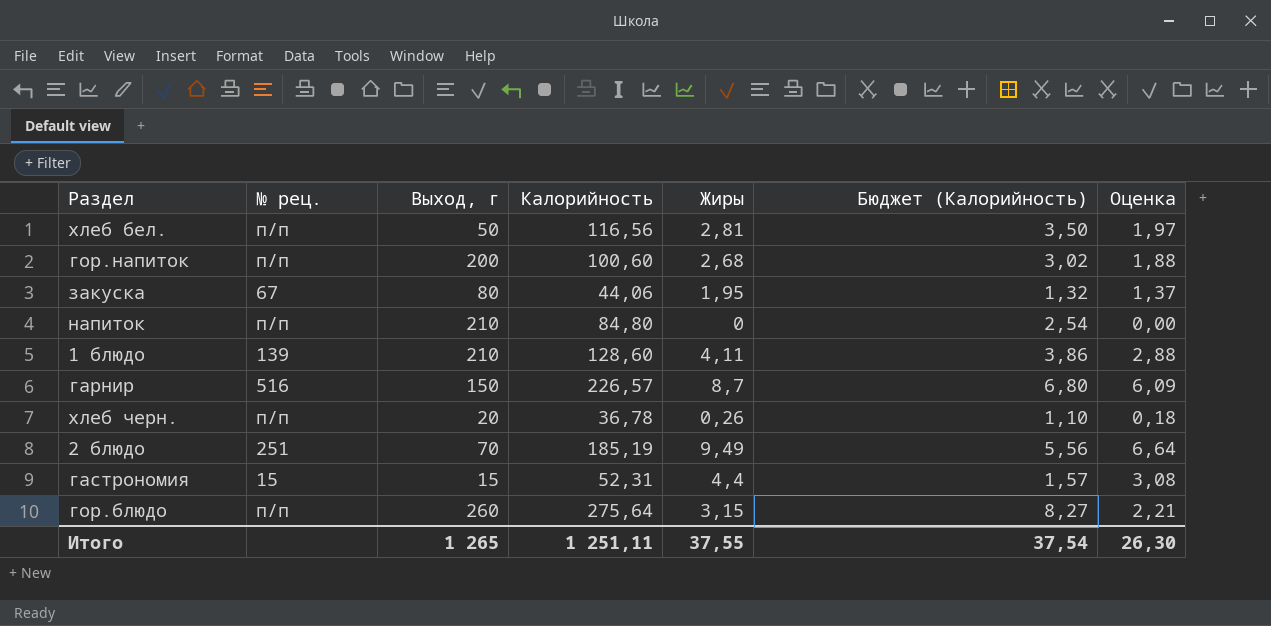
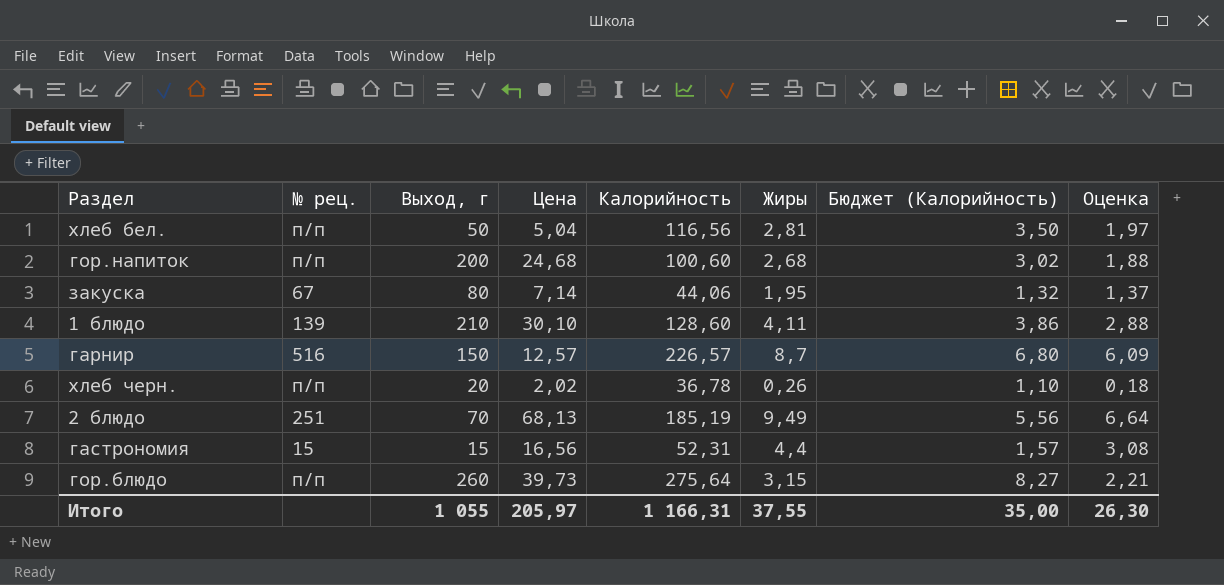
column Цена | position: none -> 4
row напиток: п/п | 210 | 84,80 | 0 | 2,54 | 0,00 -> none
Итого | Выход, г: 1 265 -> 1 055
Итого | Калорийность: 1 251,11 -> 1 166,31
Итого | Бюджет (Калорийность): 37,54 -> 35,00

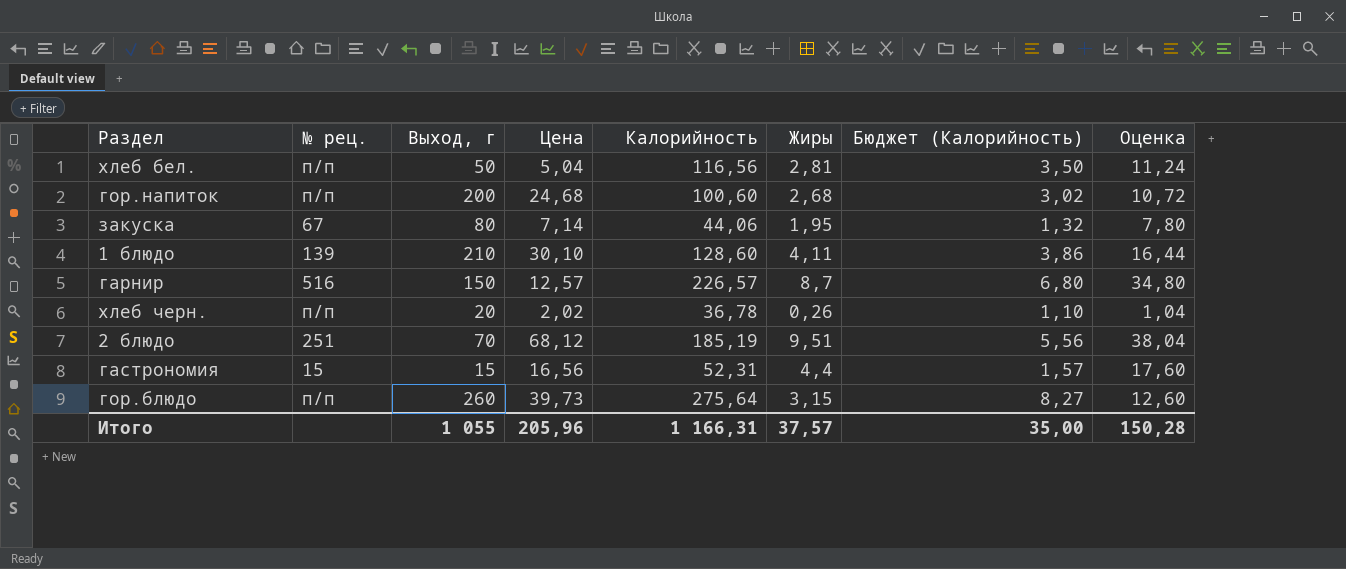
column Оценка | formula: [Жиры] * 0,7 -> [Жиры] * 4
2 блюдо | Цена: 68,13 -> 68,12
2 блюдо | Жиры: 9,49 -> 9,51
Итого | Цена: 205,97 -> 205,96
Итого | Жиры: 37,55 -> 37,57
Итого | Оценка: 26,30 -> 150,28

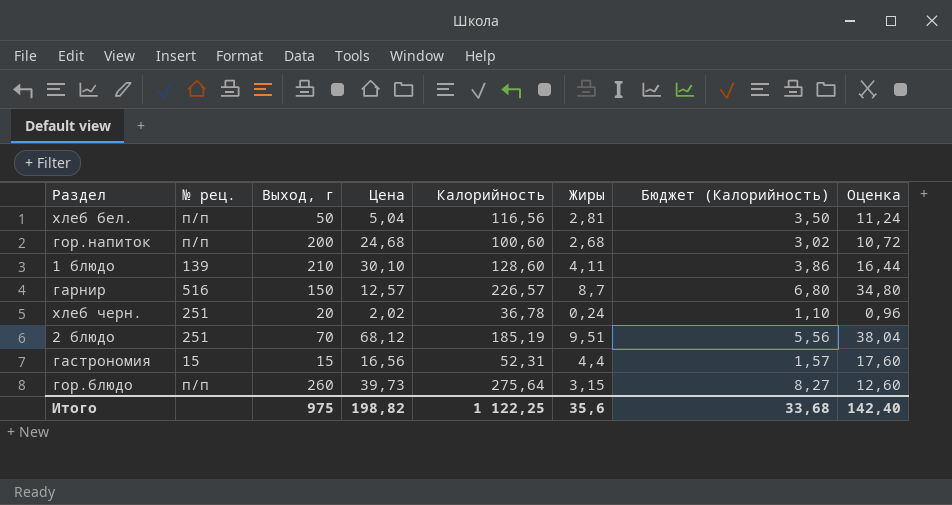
row закуска: 67 | 80 | 7,14 | 44,06 | 1,95 | 1,32 | 7,80 -> none
хлеб черн. | № рец.: п/п -> 251
хлеб черн. | Жиры: 0,26 -> 0,24
хлеб черн. | Оценка: 1,04 -> 0,96
Итого | Выход, г: 1 055 -> 975
Итого | Цена: 205,96 -> 198,82
Итого | Калорийность: 1 166,31 -> 1 122,25
Итого | Жиры: 37,57 -> 35,6
Итого | Бюджет (Калорийность): 35,00 -> 33,68
Итого | Оценка: 150,28 -> 142,40

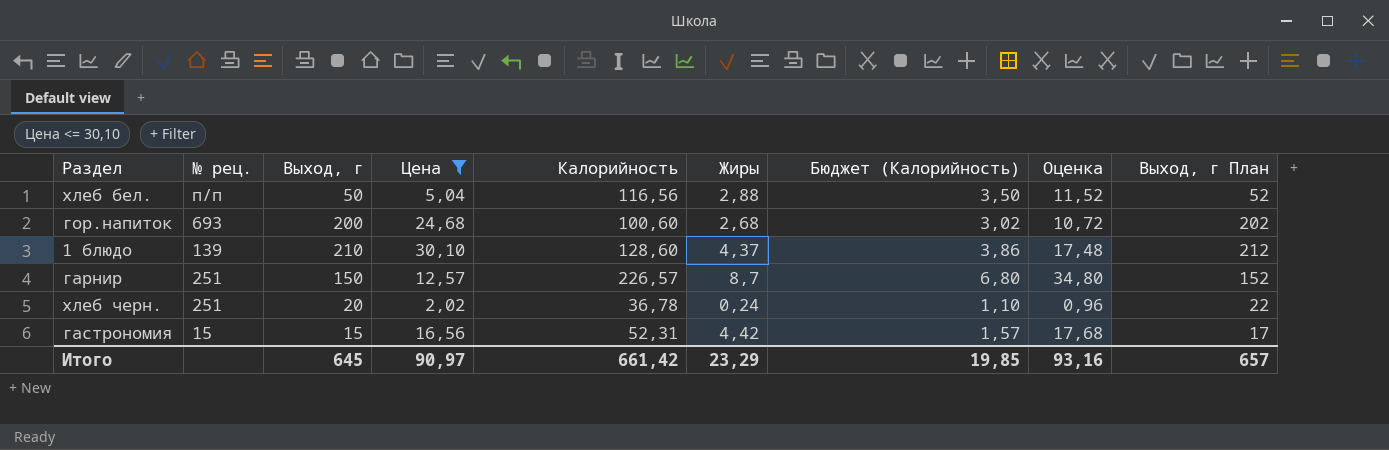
filter: none -> Цена <= 30,10
column Выход, г План | formula: none -> [Выход, г] + 2
хлеб бел. | Жиры: 2,81 -> 2,88
хлеб бел. | Оценка: 11,24 -> 11,52
гор.напиток | № рец.: п/п -> 693
1 блюдо | Жиры: 4,11 -> 4,37
1 блюдо | Оценка: 16,44 -> 17,48
гарнир | № рец.: 516 -> 251
гастрономия | Жиры: 4,4 -> 4,42
гастрономия | Оценка: 17,60 -> 17,68
Итого | Выход, г: 975 -> 645
Итого | Цена: 198,82 -> 90,97
Итого | Калорийность: 1 122,25 -> 661,42
Итого | Жиры: 35,6 -> 23,29
Итого | Бюджет (Калорийность): 33,68 -> 19,85
Итого | Оценка: 142,40 -> 93,16

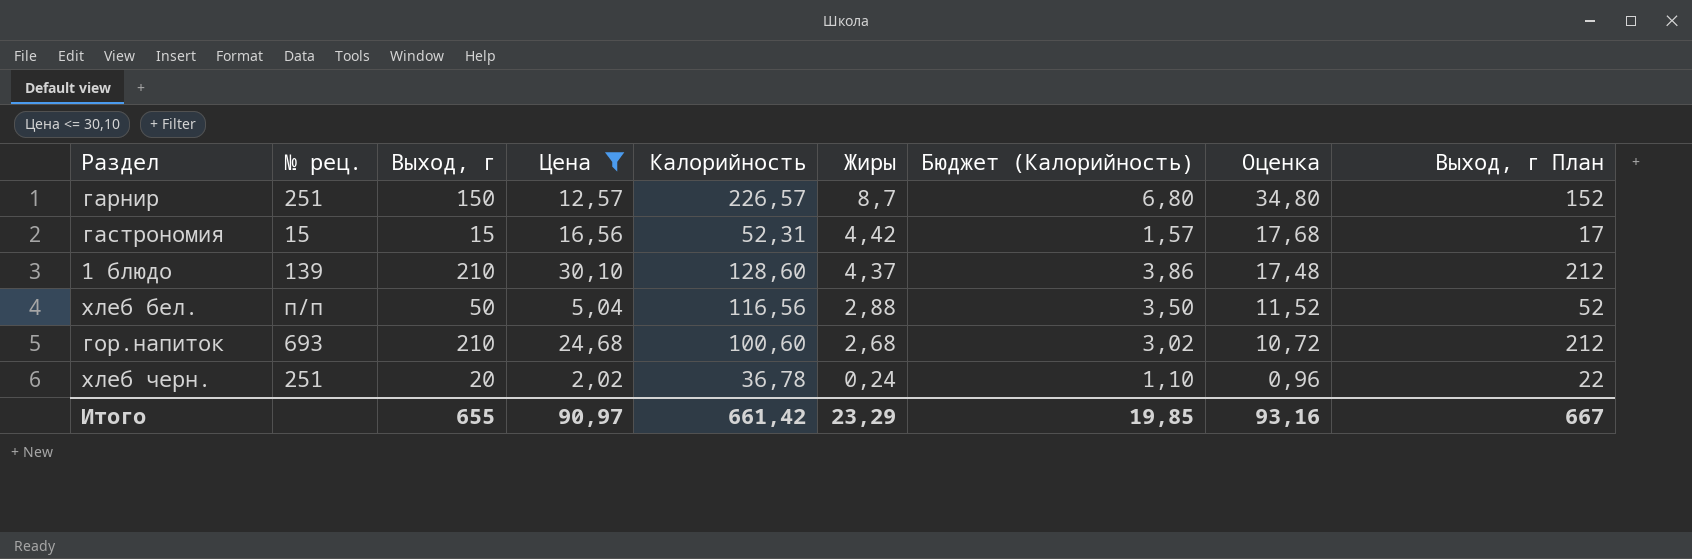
row order: none -> Жиры descending
гор.напиток | Выход, г: 200 -> 210
гор.напиток | Выход, г План: 202 -> 212
Итого | Выход, г: 645 -> 655
Итого | Выход, г План: 657 -> 667

